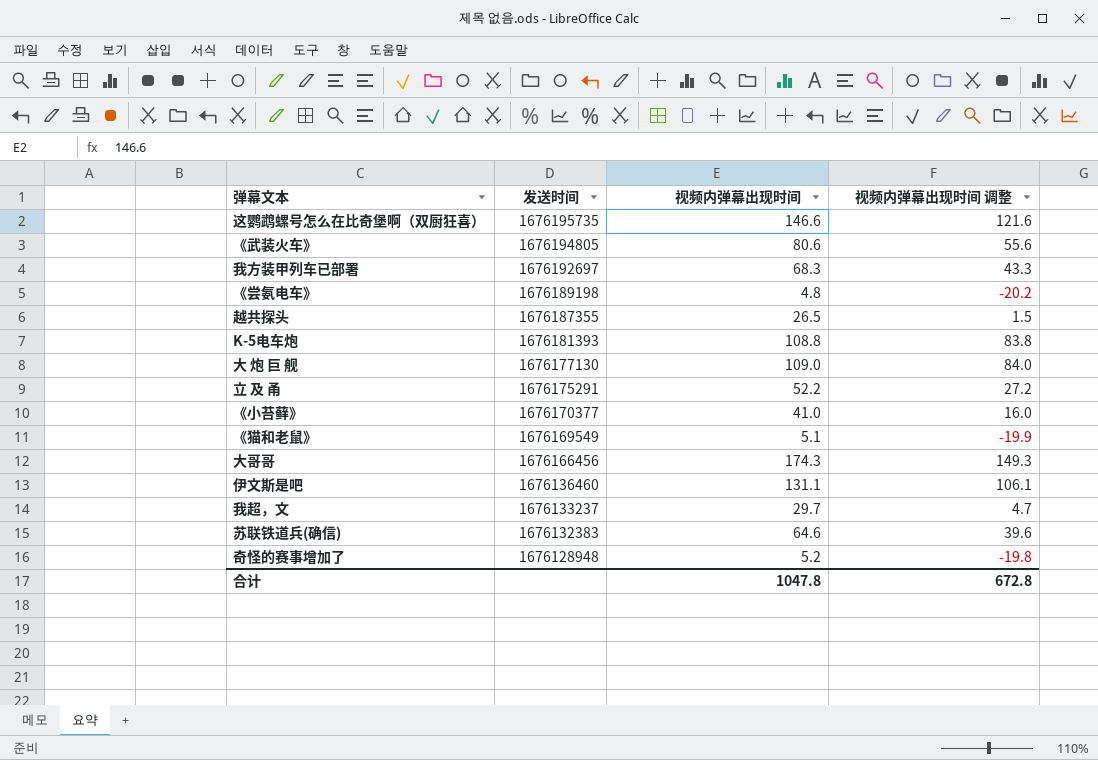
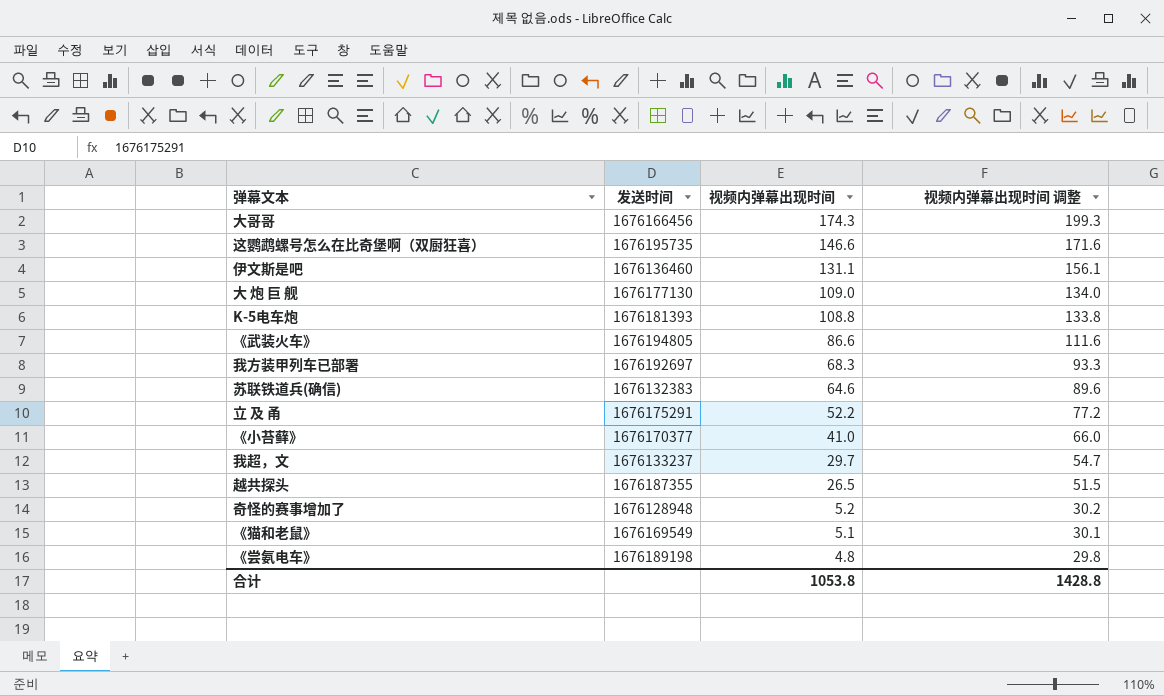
row order: 发送时间 descending -> 视频内弹幕出现时间 descending
column 视频内弹幕出现时间 调整 | formula: [视频内弹幕出现时间] - 25 -> [视频内弹幕出现时间] + 25
《武装火车》 | 视频内弹幕出现时间: 80.6 -> 86.6
合计 | 视频内弹幕出现时间: 1047.8 -> 1053.8
合计 | 视频内弹幕出现时间 调整: 672.8 -> 1428.8

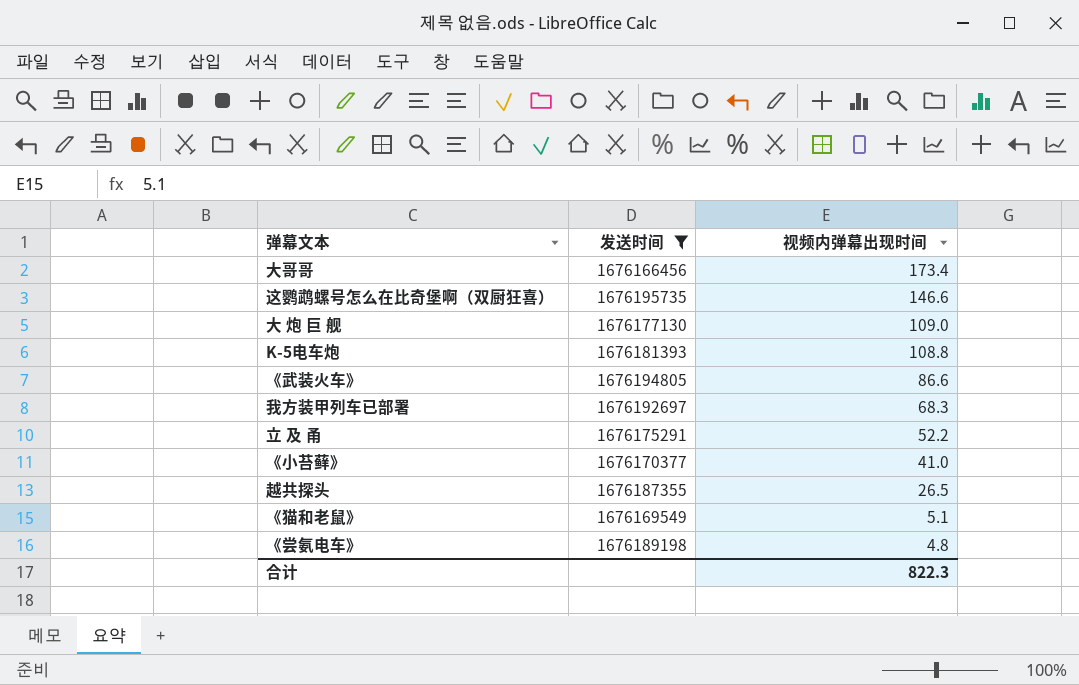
filter: none -> 发送时间 >= 1676166456
column 视频内弹幕出现时间 调整 | formula: [视频内弹幕出现时间] + 25 -> none
大哥哥 | 视频内弹幕出现时间: 174.3 -> 173.4
合计 | 视频内弹幕出现时间: 1053.8 -> 822.3

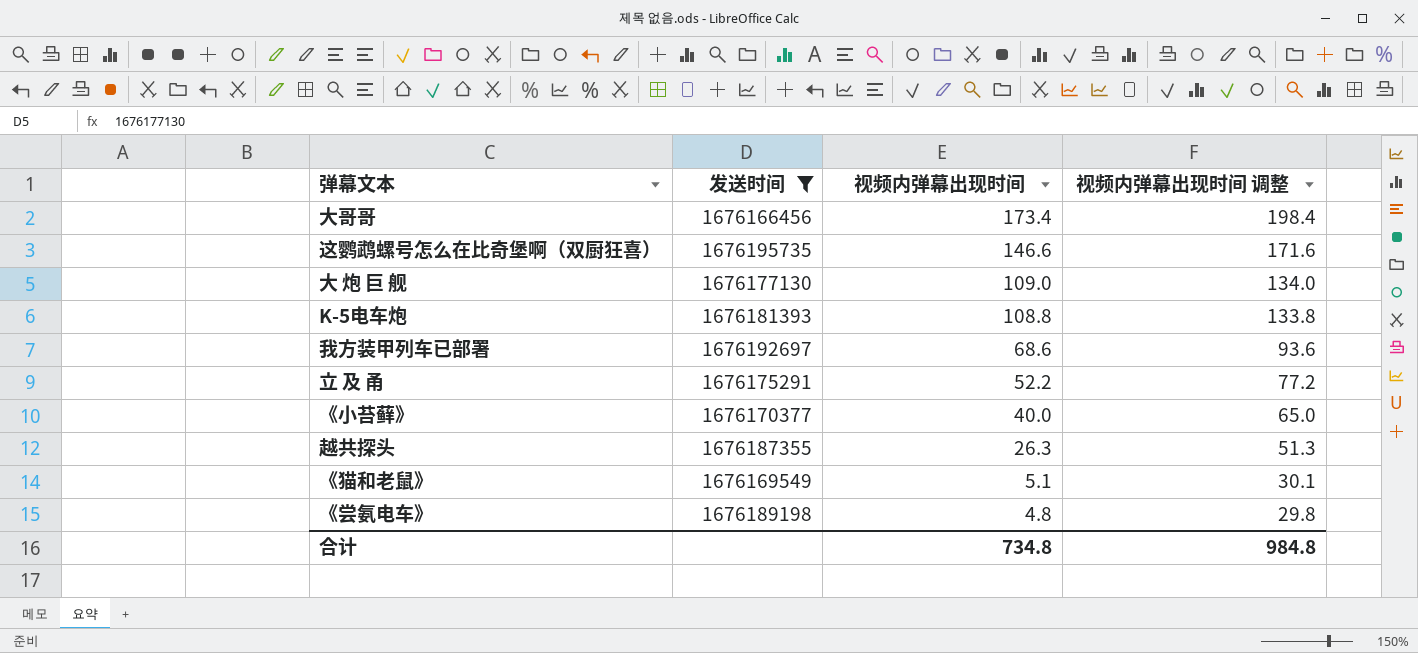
column 视频内弹幕出现时间 调整 | formula: none -> [视频内弹幕出现时间] + 25
row 《武装火车》: 1676194805 | 86.6 -> none
我方装甲列车已部署 | 视频内弹幕出现时间: 68.3 -> 68.6
《小苔藓》 | 视频内弹幕出现时间: 41.0 -> 40.0
越共探头 | 视频内弹幕出现时间: 26.5 -> 26.3
合计 | 视频内弹幕出现时间: 822.3 -> 734.8

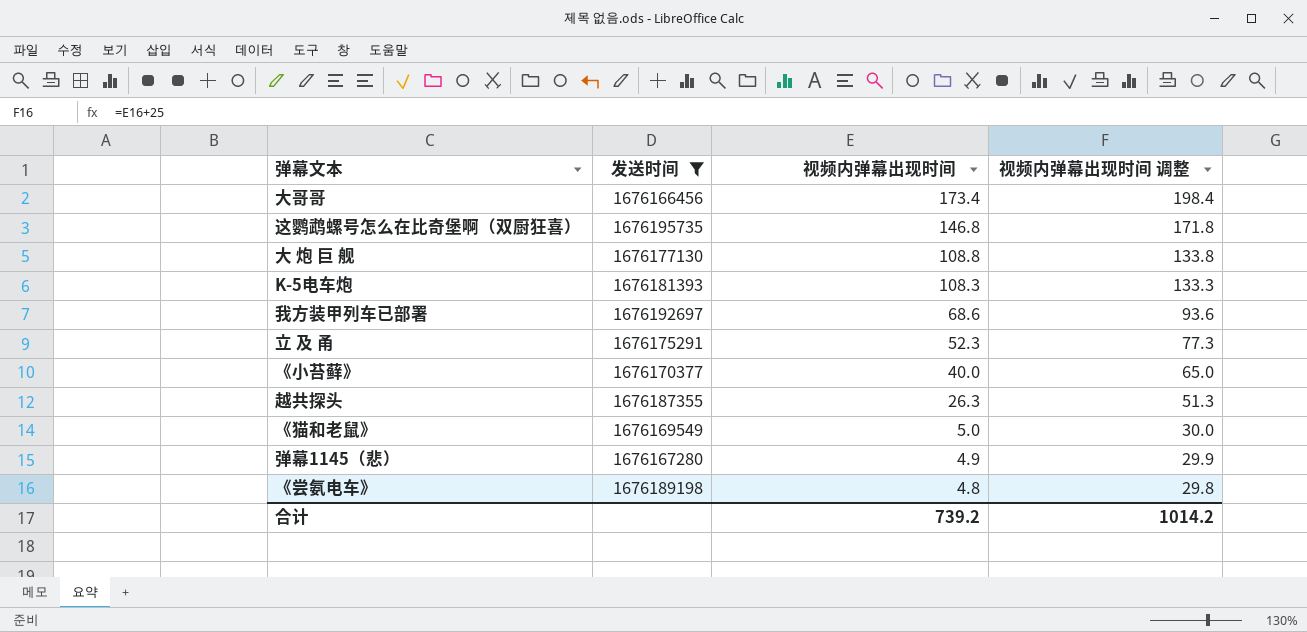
这鹦鹉螺号怎么在比奇堡啊（双厨狂喜） | 视频内弹幕出现时间: 146.6 -> 146.8
这鹦鹉螺号怎么在比奇堡啊（双厨狂喜） | 视频内弹幕出现时间 调整: 171.6 -> 171.8
大 炮 巨 舰 | 视频内弹幕出现时间: 109.0 -> 108.8
大 炮 巨 舰 | 视频内弹幕出现时间 调整: 134.0 -> 133.8
K-5电车炮 | 视频内弹幕出现时间: 108.8 -> 108.3
K-5电车炮 | 视频内弹幕出现时间 调整: 133.8 -> 133.3
立 及 甬 | 视频内弹幕出现时间: 52.2 -> 52.3
立 及 甬 | 视频内弹幕出现时间 调整: 77.2 -> 77.3
《猫和老鼠》 | 视频内弹幕出现时间: 5.1 -> 5.0
《猫和老鼠》 | 视频内弹幕出现时间 调整: 30.1 -> 30.0
row 弹幕1145（悲）: none -> 1676167280 | 4.9 | 29.9
合计 | 视频内弹幕出现时间: 734.8 -> 739.2
合计 | 视频内弹幕出现时间 调整: 984.8 -> 1014.2

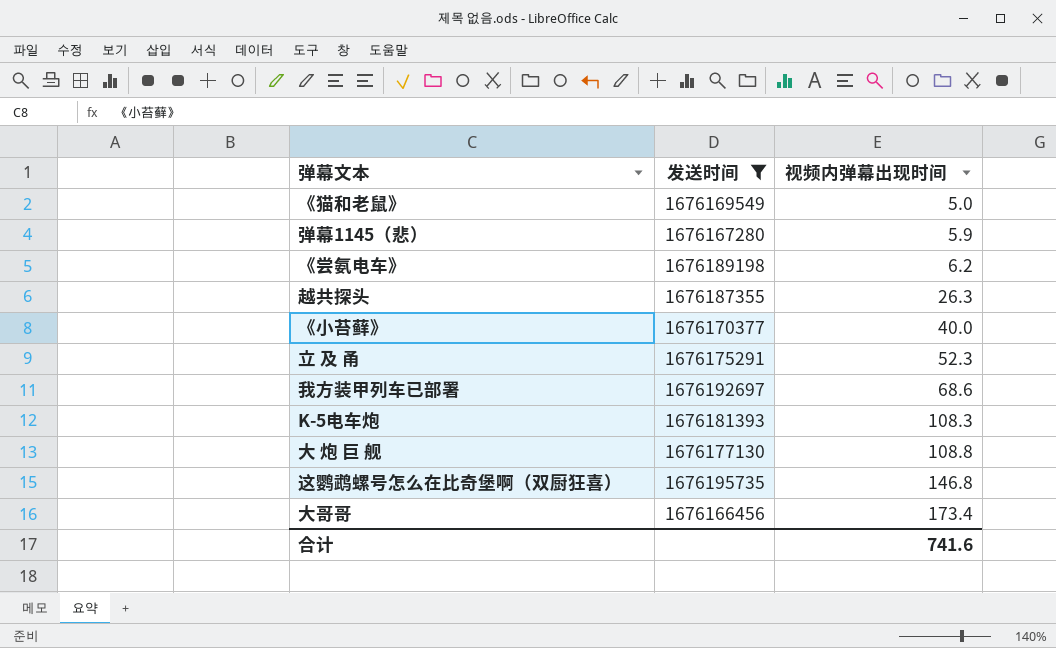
row order: 视频内弹幕出现时间 descending -> 视频内弹幕出现时间 ascending
column 视频内弹幕出现时间 调整 | formula: [视频内弹幕出现时间] + 25 -> none
弹幕1145（悲） | 视频内弹幕出现时间: 4.9 -> 5.9
《尝氨电车》 | 视频内弹幕出现时间: 4.8 -> 6.2
合计 | 视频内弹幕出现时间: 739.2 -> 741.6

